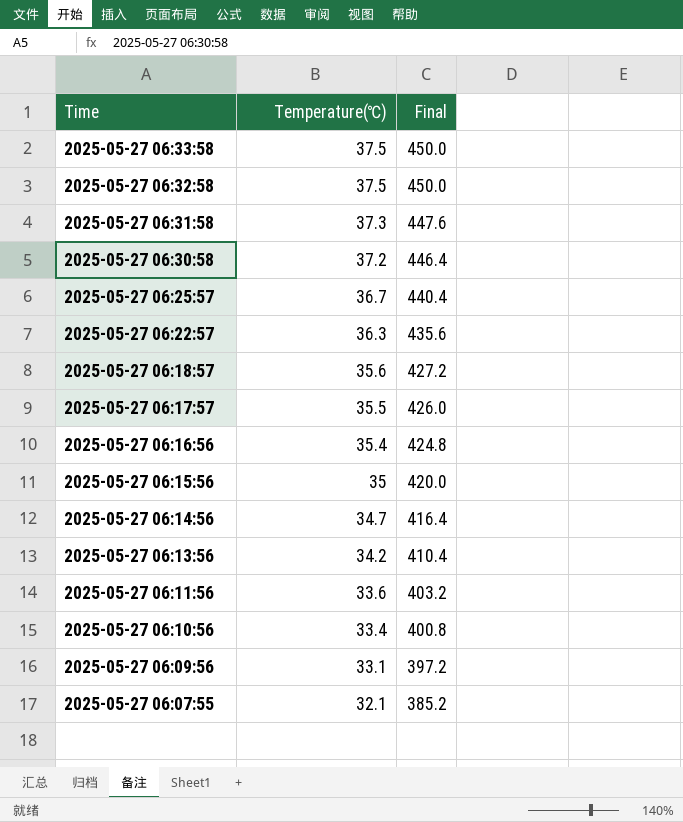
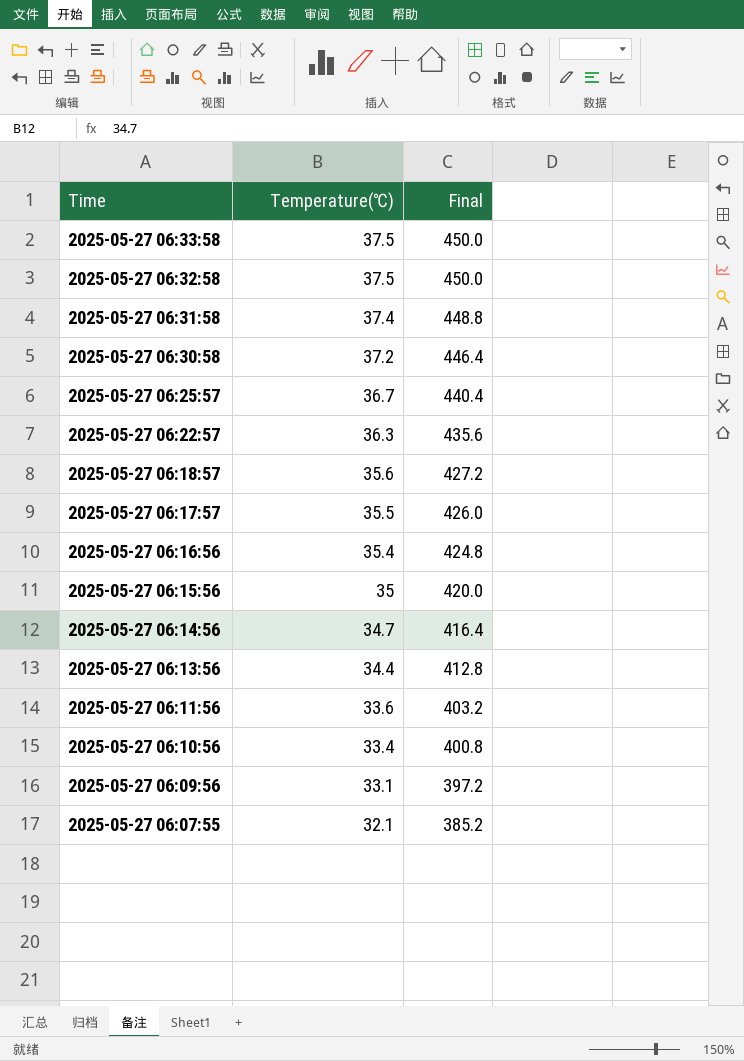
2025-05-27 06:31:58 | Temperature(℃): 37.3 -> 37.4
2025-05-27 06:31:58 | Final: 447.6 -> 448.8
2025-05-27 06:13:56 | Temperature(℃): 34.2 -> 34.4
2025-05-27 06:13:56 | Final: 410.4 -> 412.8

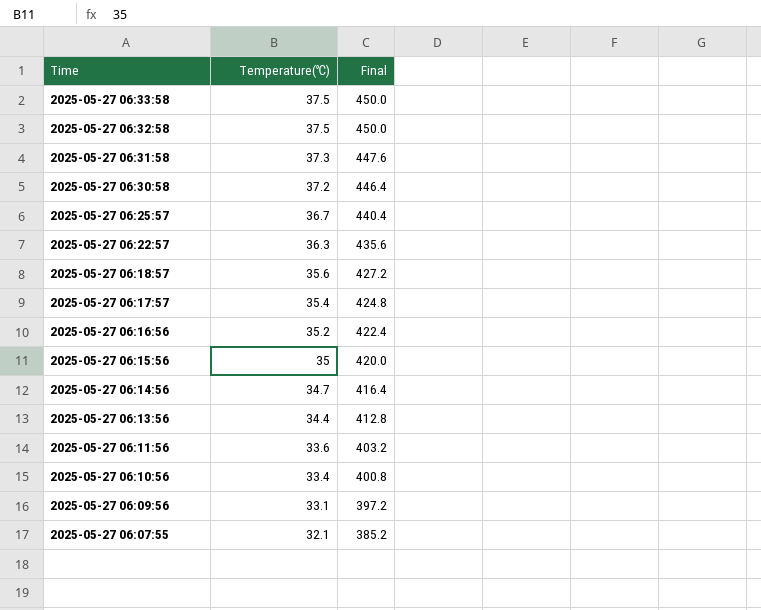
2025-05-27 06:31:58 | Temperature(℃): 37.4 -> 37.3
2025-05-27 06:31:58 | Final: 448.8 -> 447.6
2025-05-27 06:17:57 | Temperature(℃): 35.5 -> 35.4
2025-05-27 06:17:57 | Final: 426.0 -> 424.8
2025-05-27 06:16:56 | Temperature(℃): 35.4 -> 35.2
2025-05-27 06:16:56 | Final: 424.8 -> 422.4

